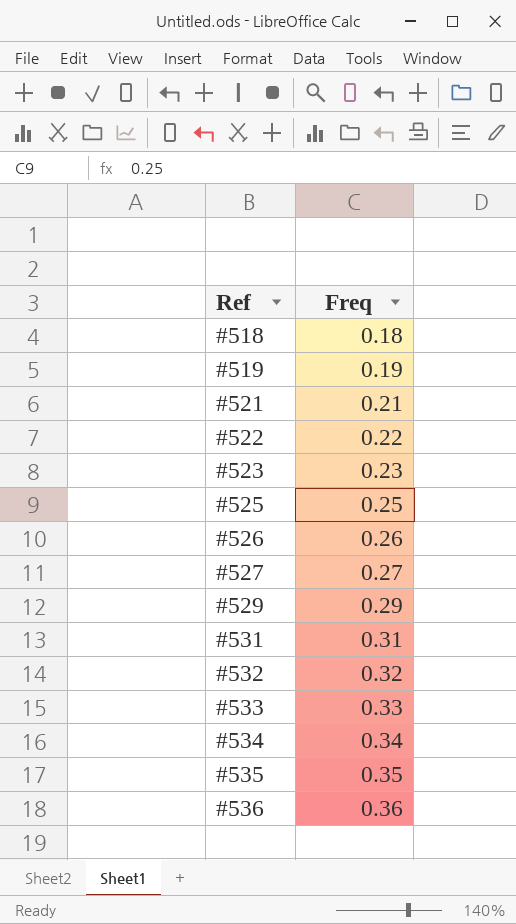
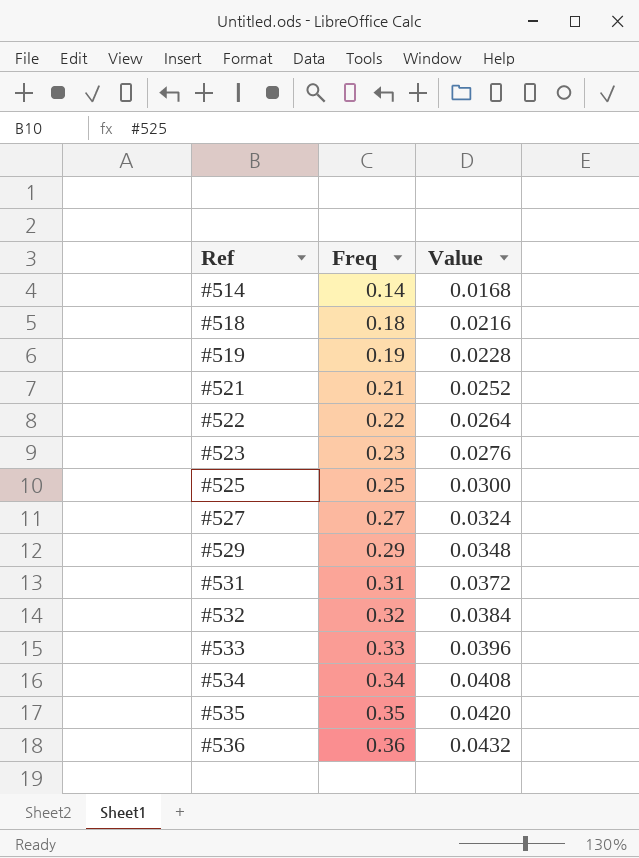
column Value | formula: none -> [Freq] * 0.12
row #526: 0.26 -> none
row #514: none -> 0.14 | 0.0168

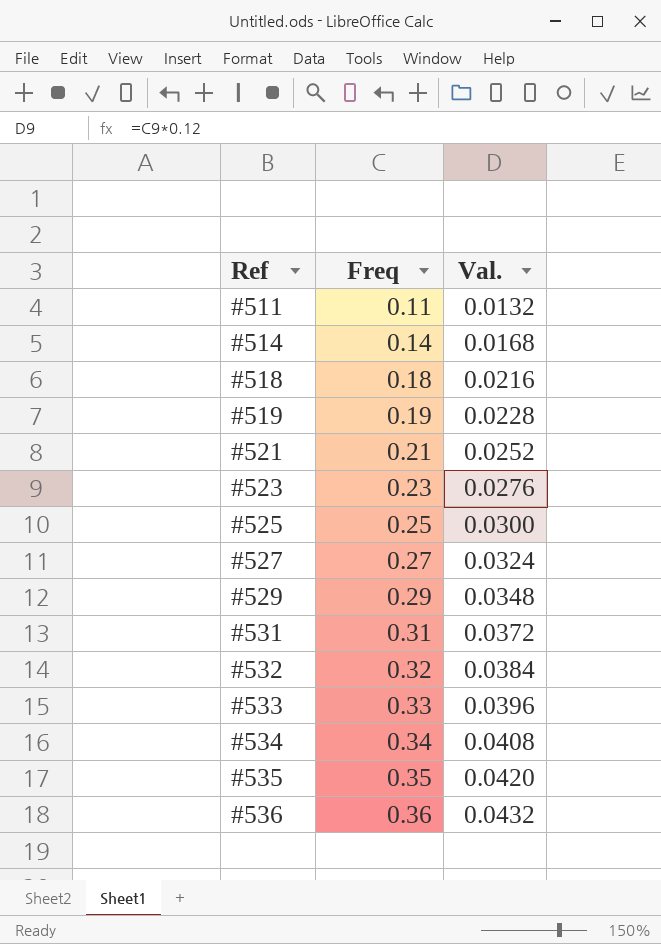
column name: Value -> Val.
row #522: 0.22 | 0.0264 -> none
row #511: none -> 0.11 | 0.0132

